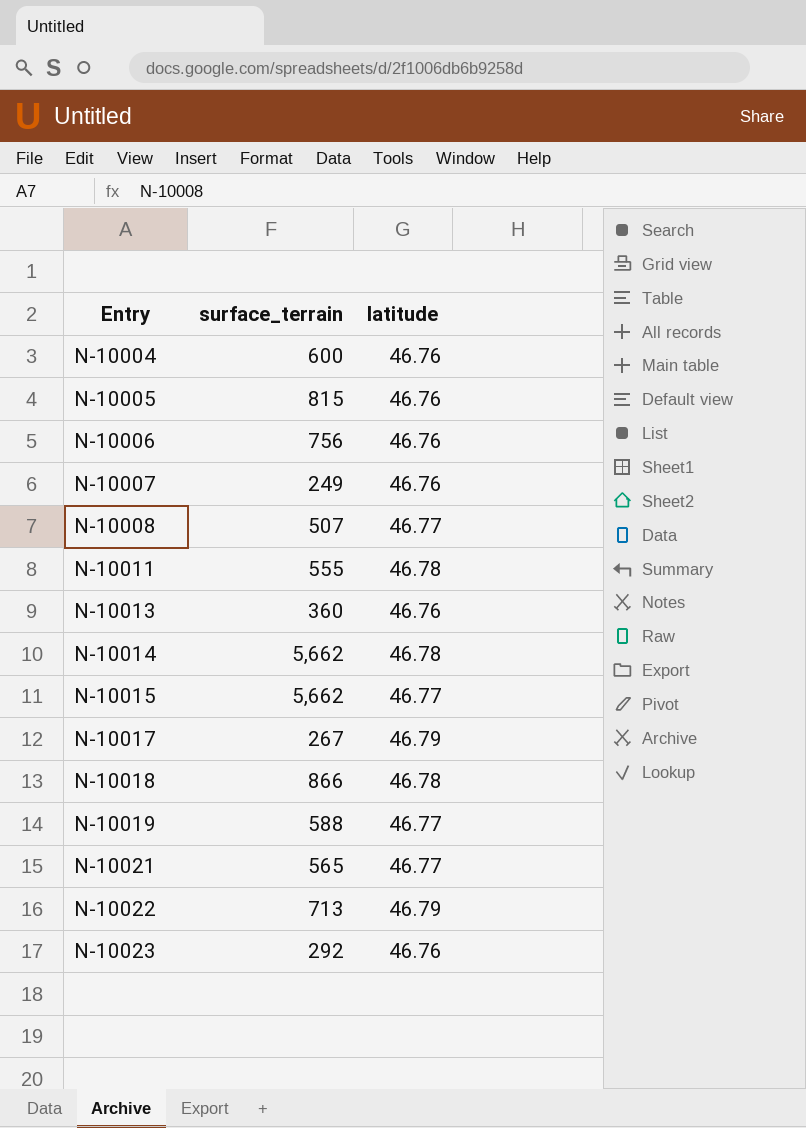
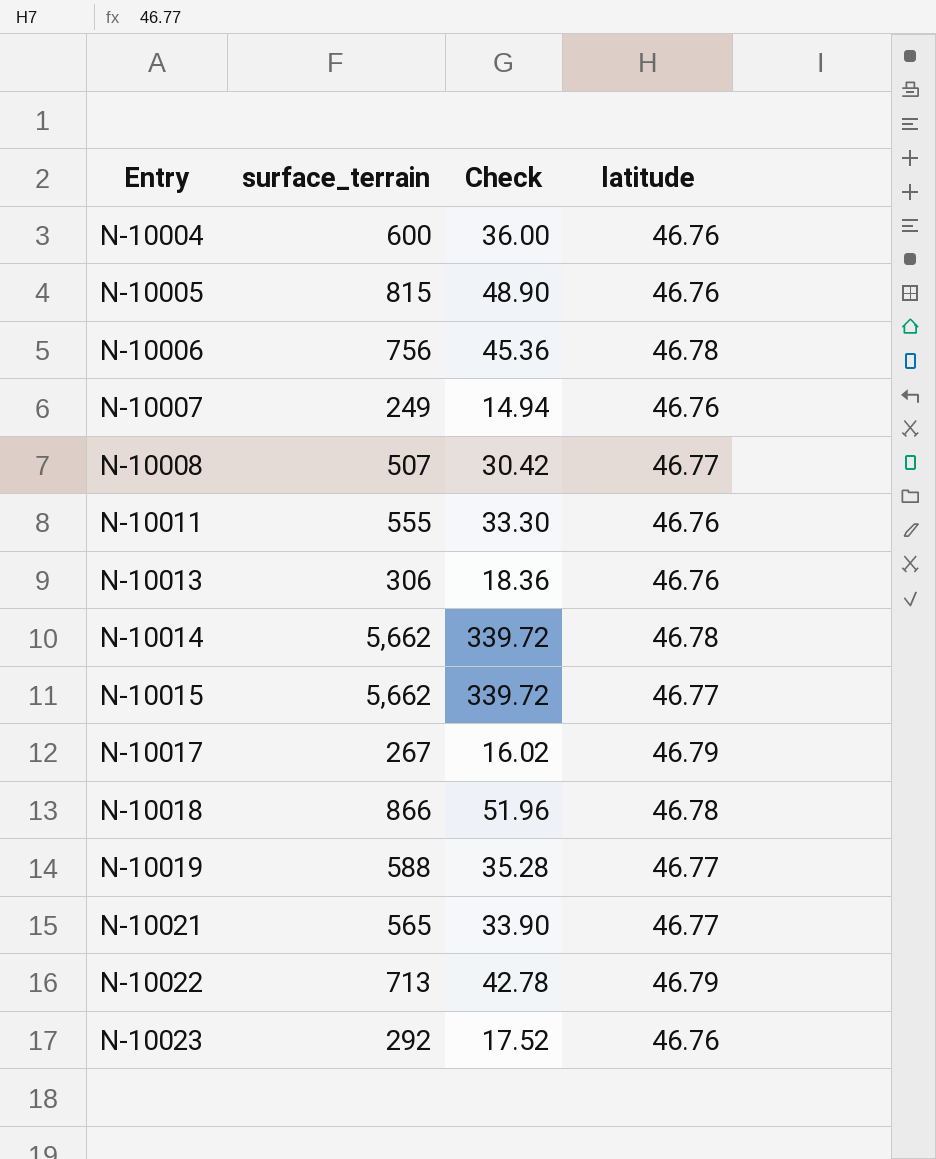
column Check | formula: none -> [surface_terrain] * 0.06
N-10006 | latitude: 46.76 -> 46.78
N-10011 | latitude: 46.78 -> 46.76
N-10013 | surface_terrain: 360 -> 306

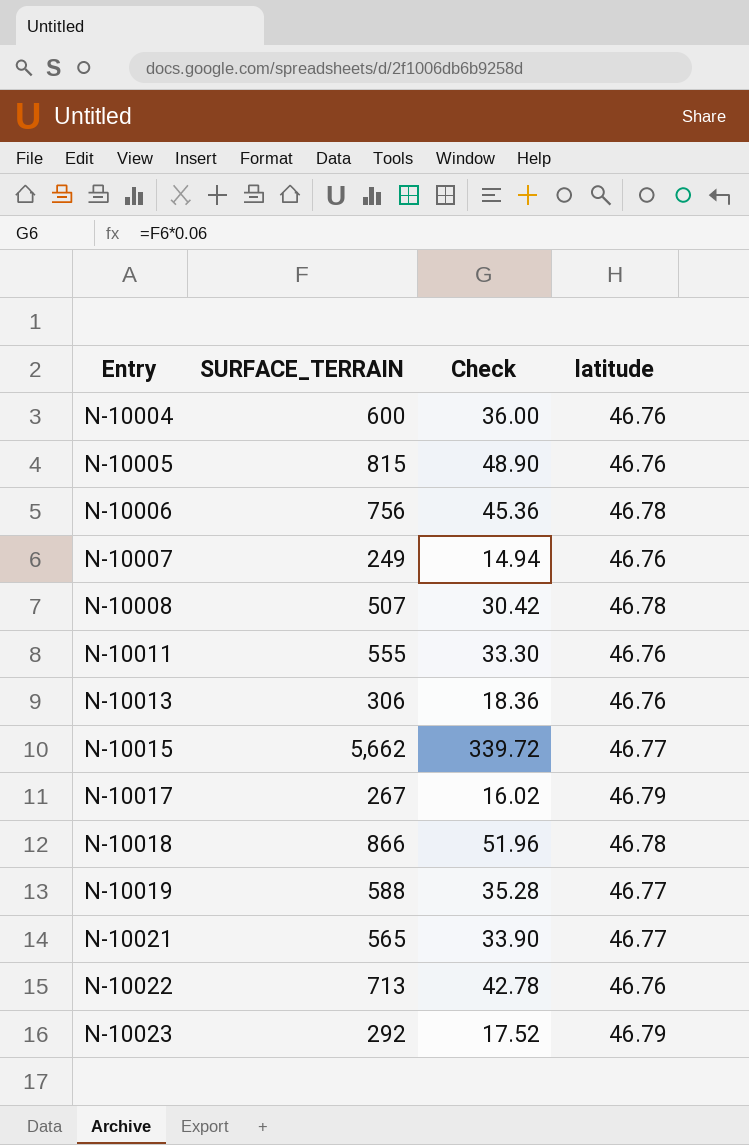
column name: surface_terrain -> SURFACE_TERRAIN
row N-10014: 5,662 | 339.72 | 46.78 -> none
N-10008 | latitude: 46.77 -> 46.78
N-10022 | latitude: 46.79 -> 46.76
N-10023 | latitude: 46.76 -> 46.79

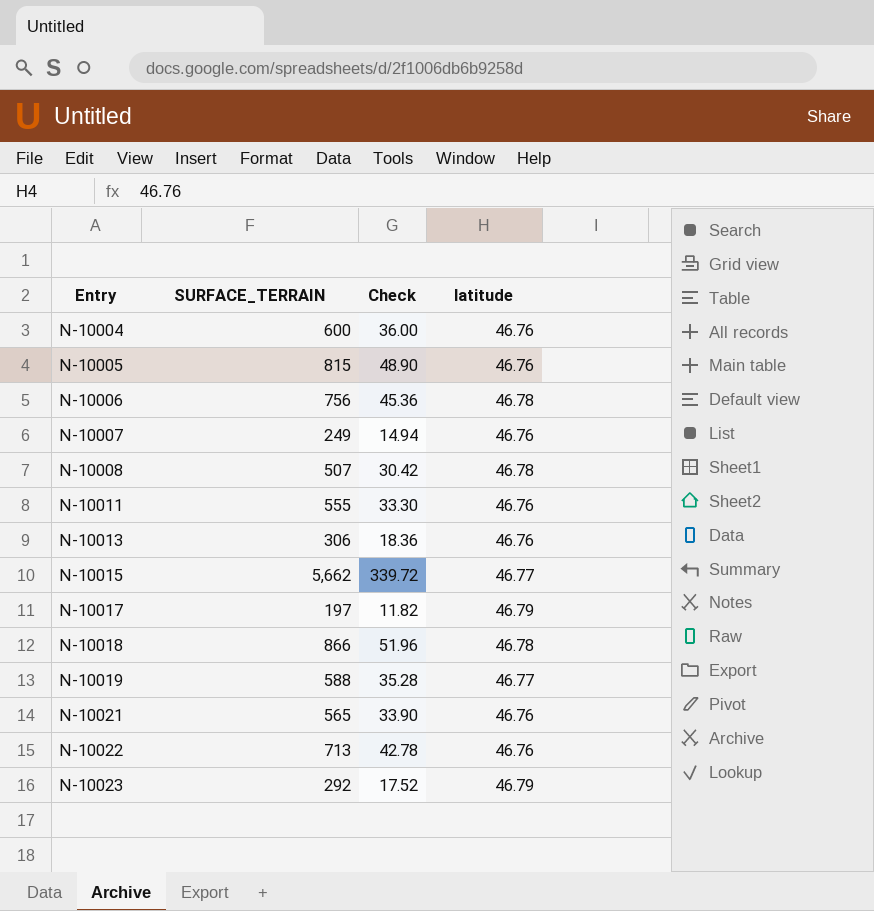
N-10017 | SURFACE_TERRAIN: 267 -> 197
N-10017 | Check: 16.02 -> 11.82
N-10021 | latitude: 46.77 -> 46.76

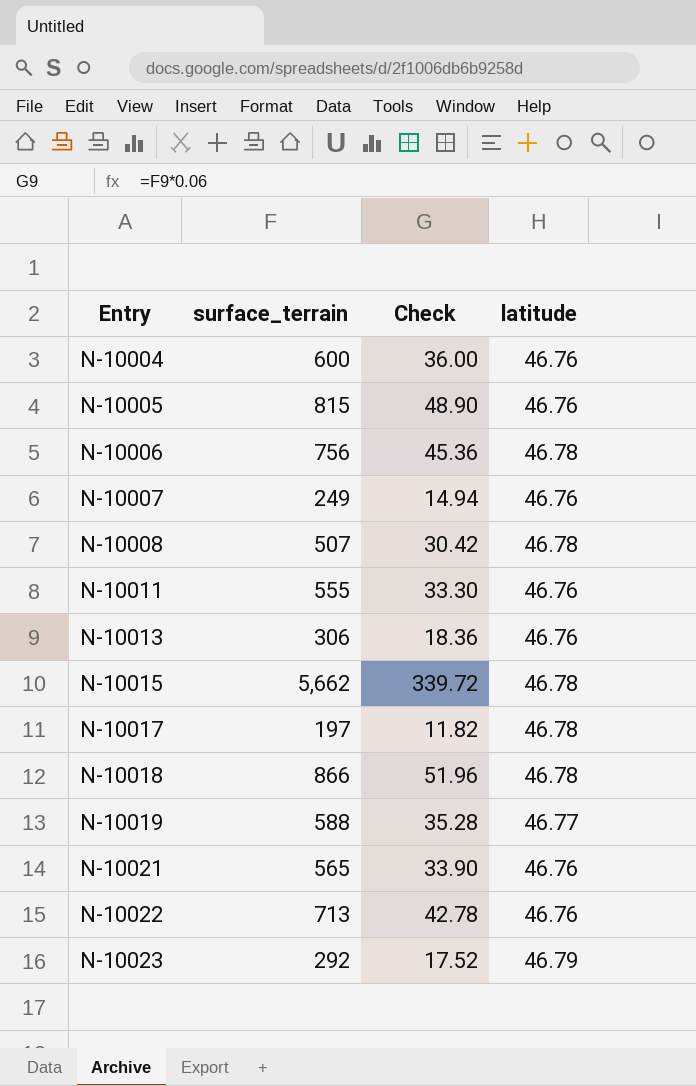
column name: SURFACE_TERRAIN -> surface_terrain
N-10015 | latitude: 46.77 -> 46.78
N-10017 | latitude: 46.79 -> 46.78

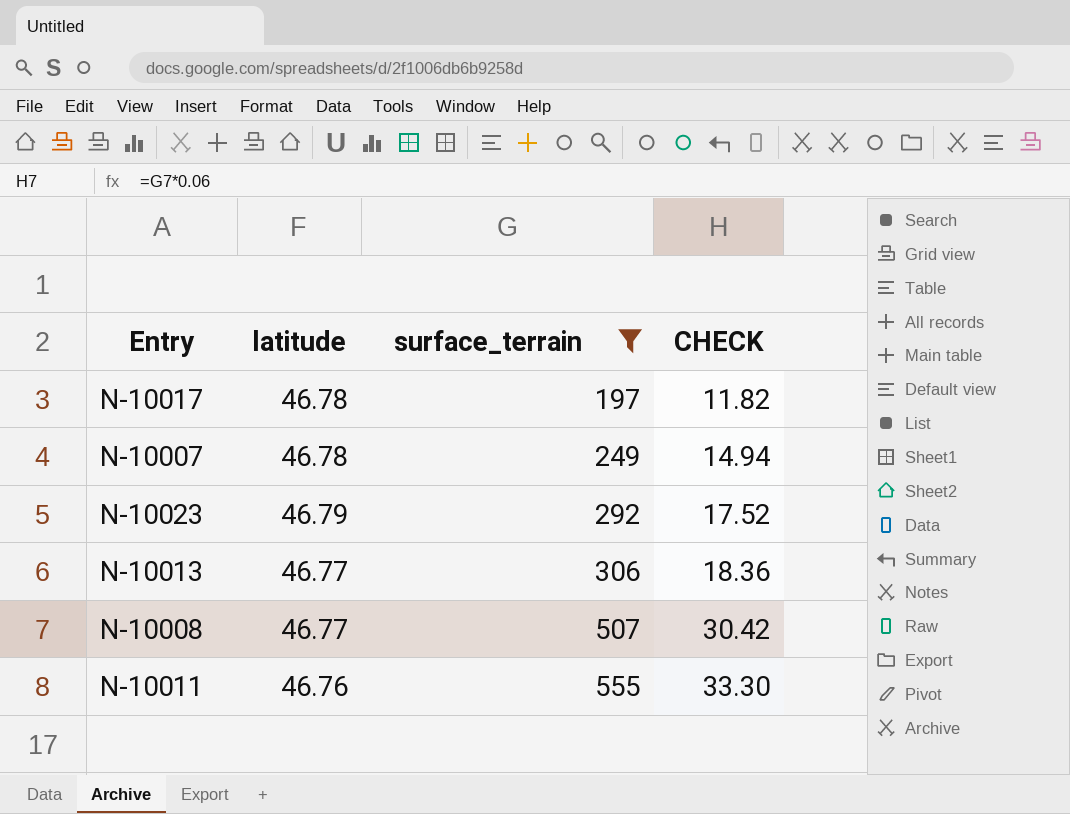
filter: none -> surface_terrain <= 555
row order: Entry ascending -> surface_terrain ascending
column latitude | position: 4 -> 2
column name: Check -> CHECK
N-10007 | latitude: 46.76 -> 46.78
N-10013 | latitude: 46.76 -> 46.77
N-10008 | latitude: 46.78 -> 46.77

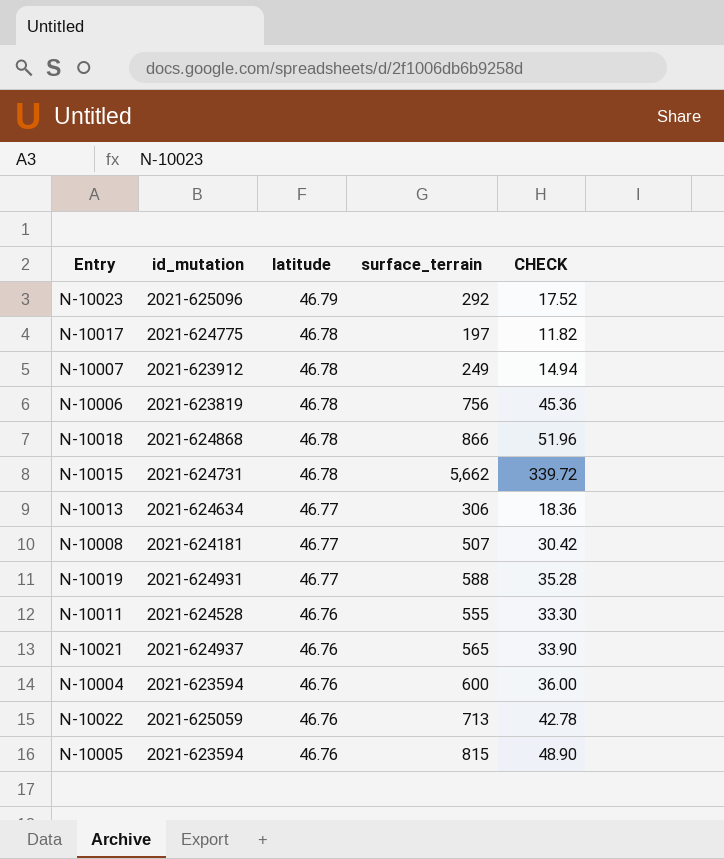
filter: surface_terrain <= 555 -> none
row order: surface_terrain ascending -> latitude descending
column id_mutation | position: none -> 2

